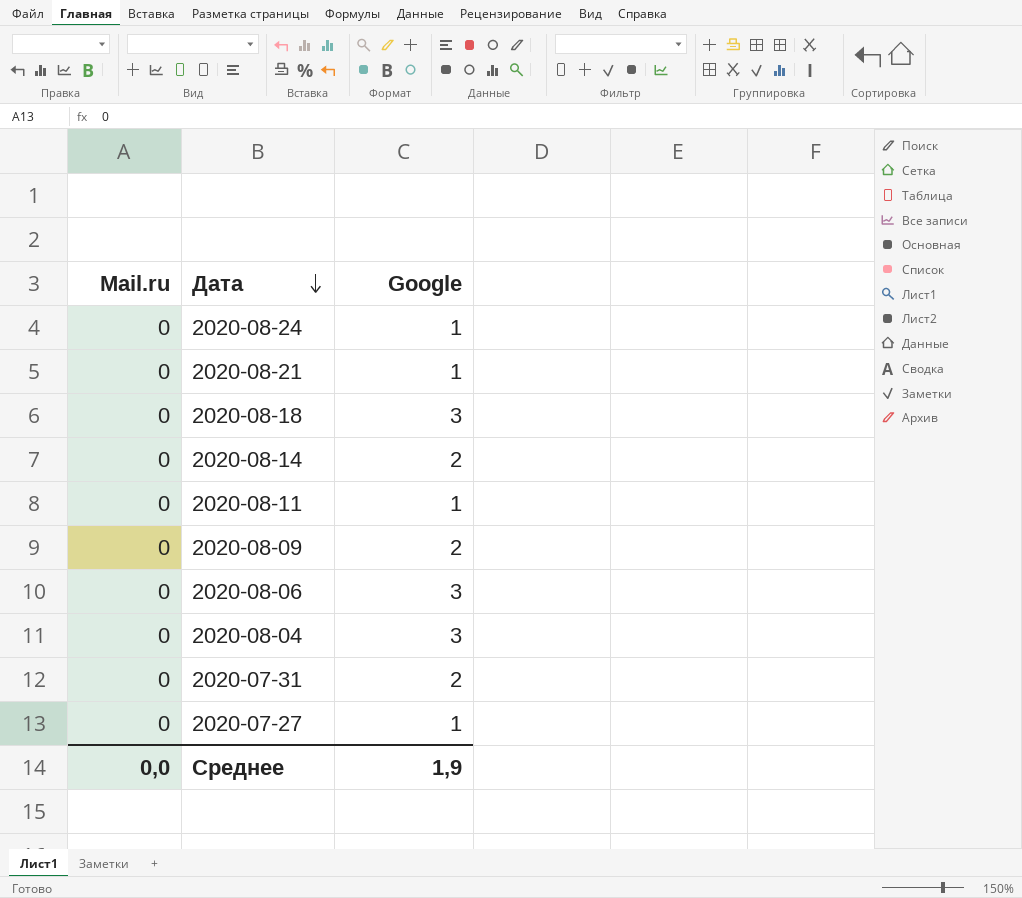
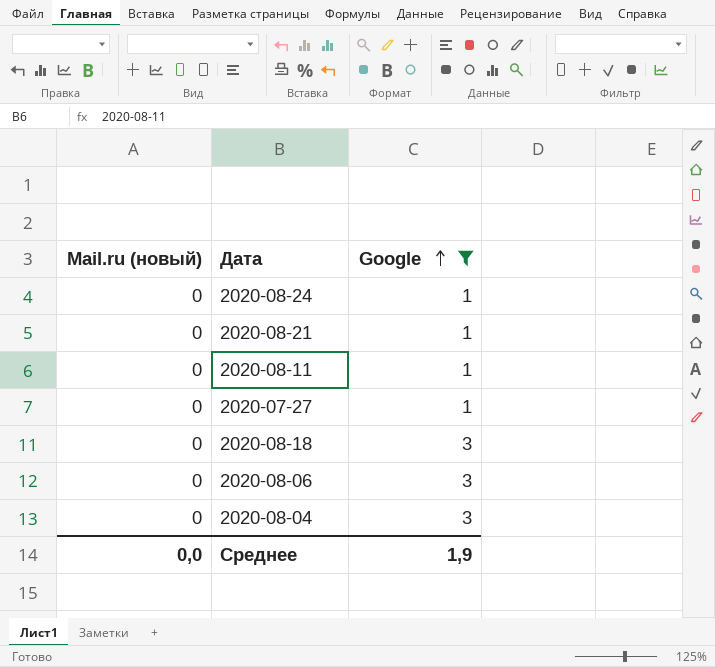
filter: none -> Google != 2
row order: Дата descending -> Google ascending
column name: Mail.ru -> Mail.ru (новый)

